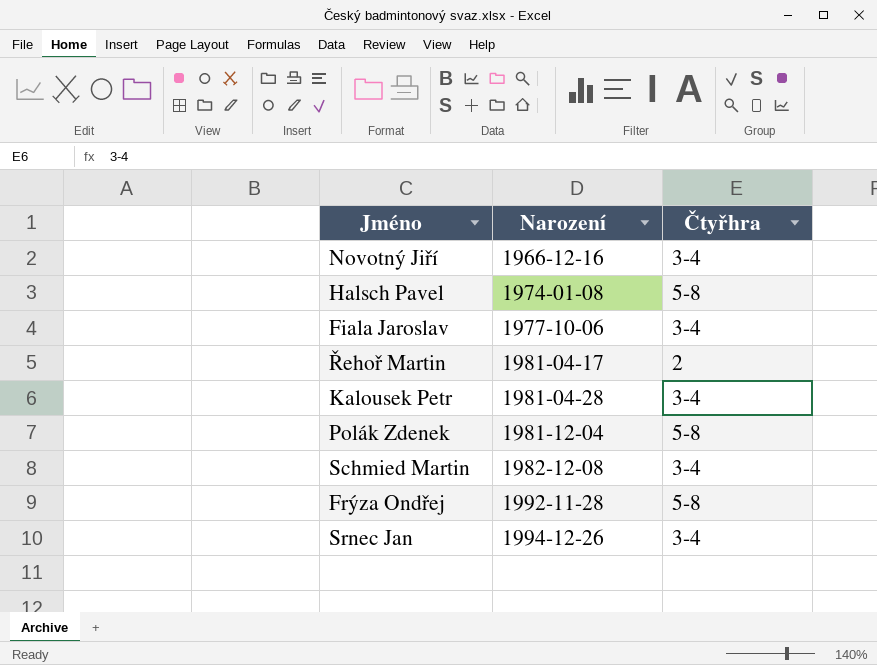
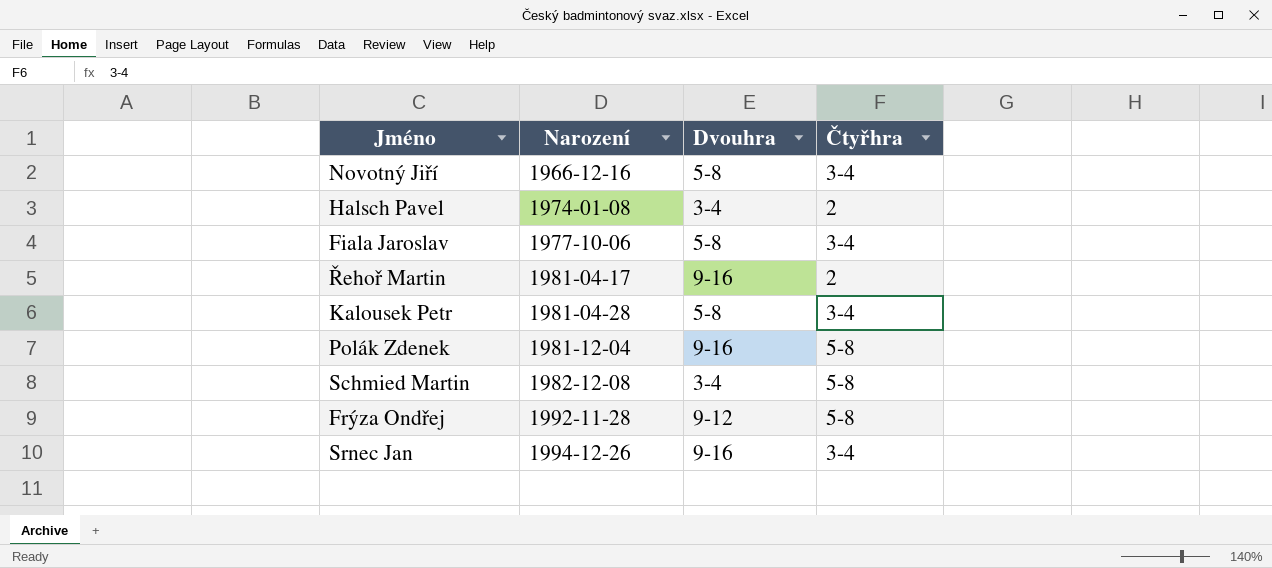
column Dvouhra | position: none -> 3
Halsch Pavel | Čtyřhra: 5-8 -> 2
Schmied Martin | Čtyřhra: 3-4 -> 5-8

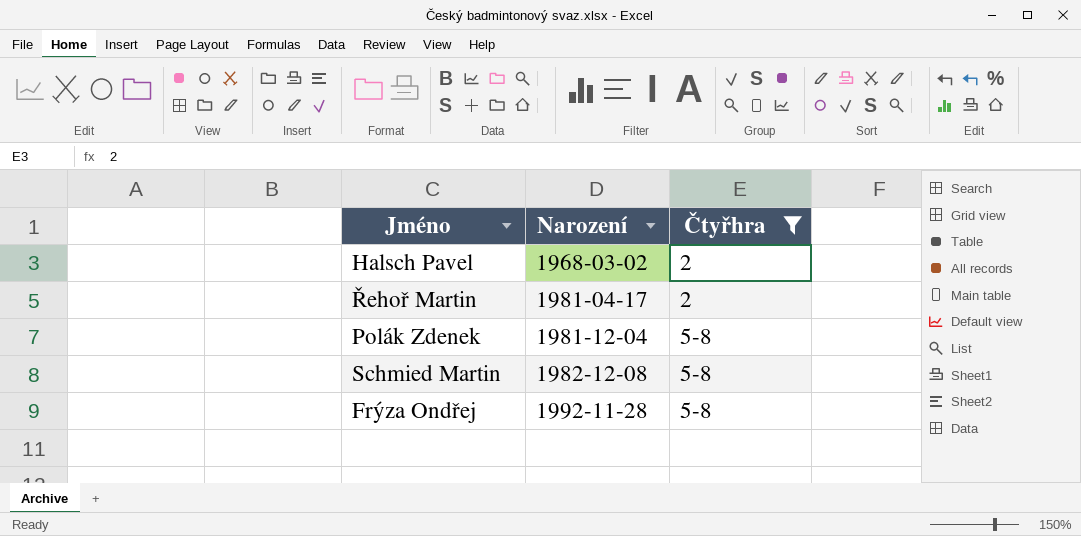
filter: none -> Čtyřhra != 3-4
column Dvouhra | position: 3 -> none
Halsch Pavel | Narození: 1974-01-08 -> 1968-03-02

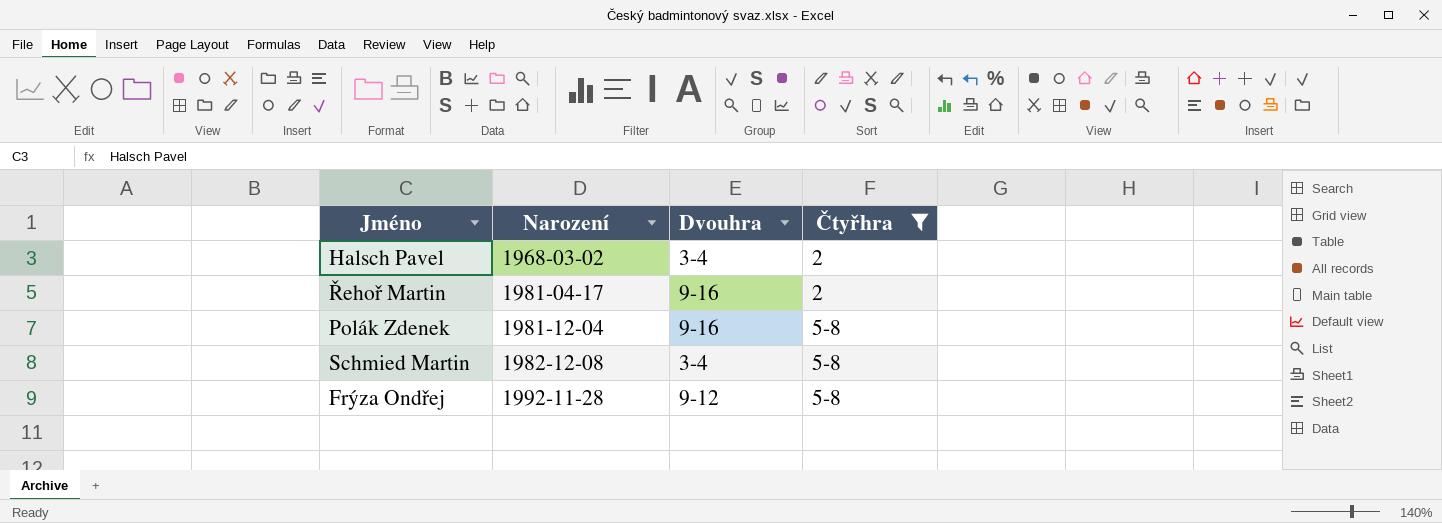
column Dvouhra | position: none -> 3

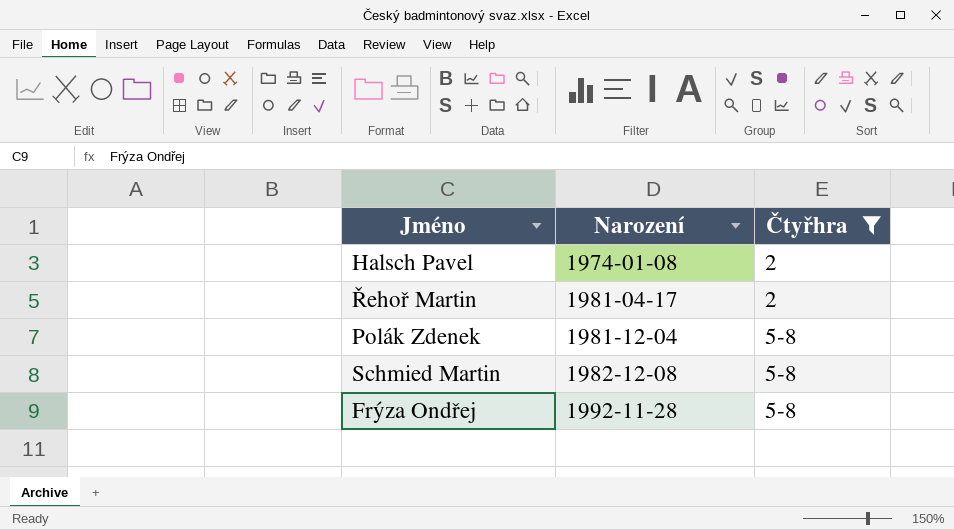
column Dvouhra | position: 3 -> none
Halsch Pavel | Narození: 1968-03-02 -> 1974-01-08

